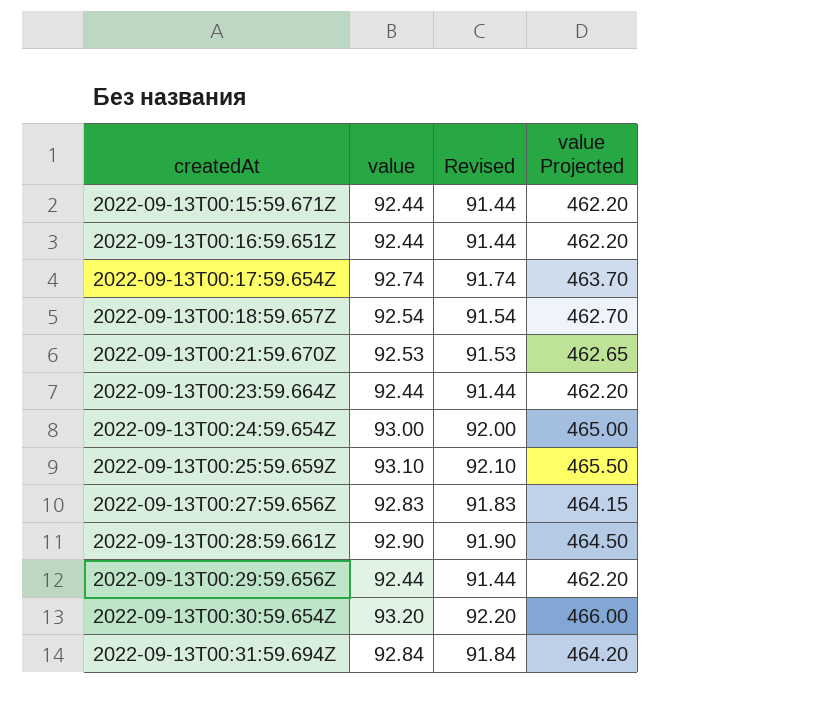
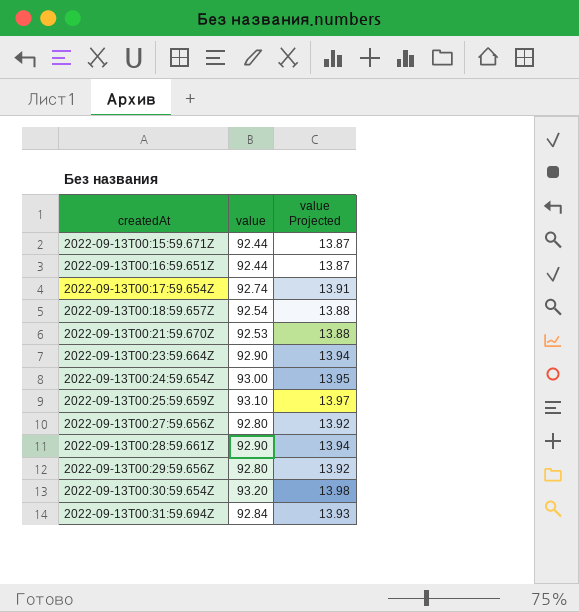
column Revised | formula: [value] - 1 -> none
column value Projected | formula: [value] * 5 -> [value] * 0.15
2022-09-13T00:23:59.664Z | value: 92.44 -> 92.90
2022-09-13T00:27:59.656Z | value: 92.83 -> 92.80
2022-09-13T00:29:59.656Z | value: 92.44 -> 92.80

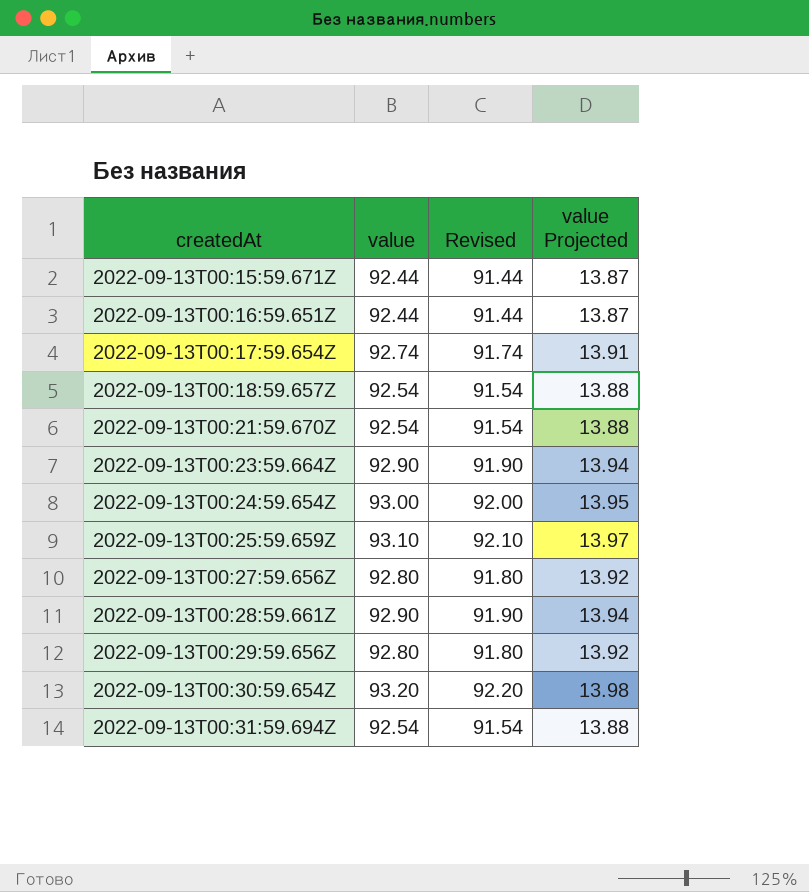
column Revised | formula: none -> [value] - 1
2022-09-13T00:21:59.670Z | value: 92.53 -> 92.54
2022-09-13T00:31:59.694Z | value: 92.84 -> 92.54
2022-09-13T00:31:59.694Z | value Projected: 13.93 -> 13.88

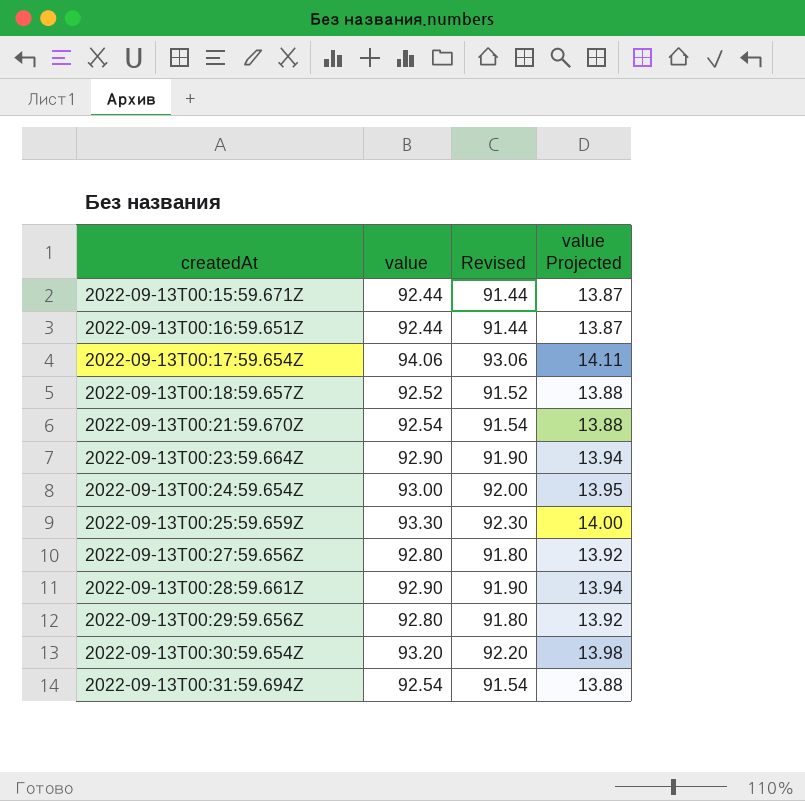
2022-09-13T00:17:59.654Z | value: 92.74 -> 94.06
2022-09-13T00:17:59.654Z | Revised: 91.74 -> 93.06
2022-09-13T00:17:59.654Z | value Projected: 13.91 -> 14.11
2022-09-13T00:18:59.657Z | value: 92.54 -> 92.52
2022-09-13T00:18:59.657Z | Revised: 91.54 -> 91.52
2022-09-13T00:25:59.659Z | value: 93.10 -> 93.30
2022-09-13T00:25:59.659Z | Revised: 92.10 -> 92.30
2022-09-13T00:25:59.659Z | value Projected: 13.97 -> 14.00

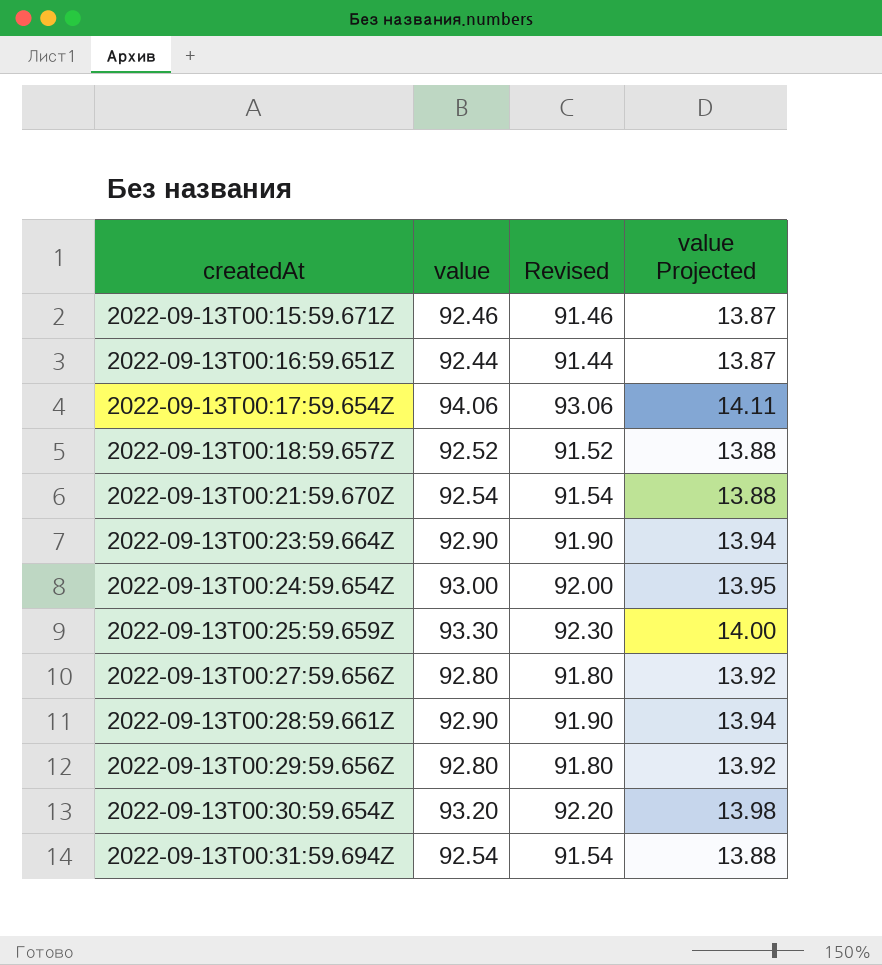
2022-09-13T00:15:59.671Z | value: 92.44 -> 92.46
2022-09-13T00:15:59.671Z | Revised: 91.44 -> 91.46

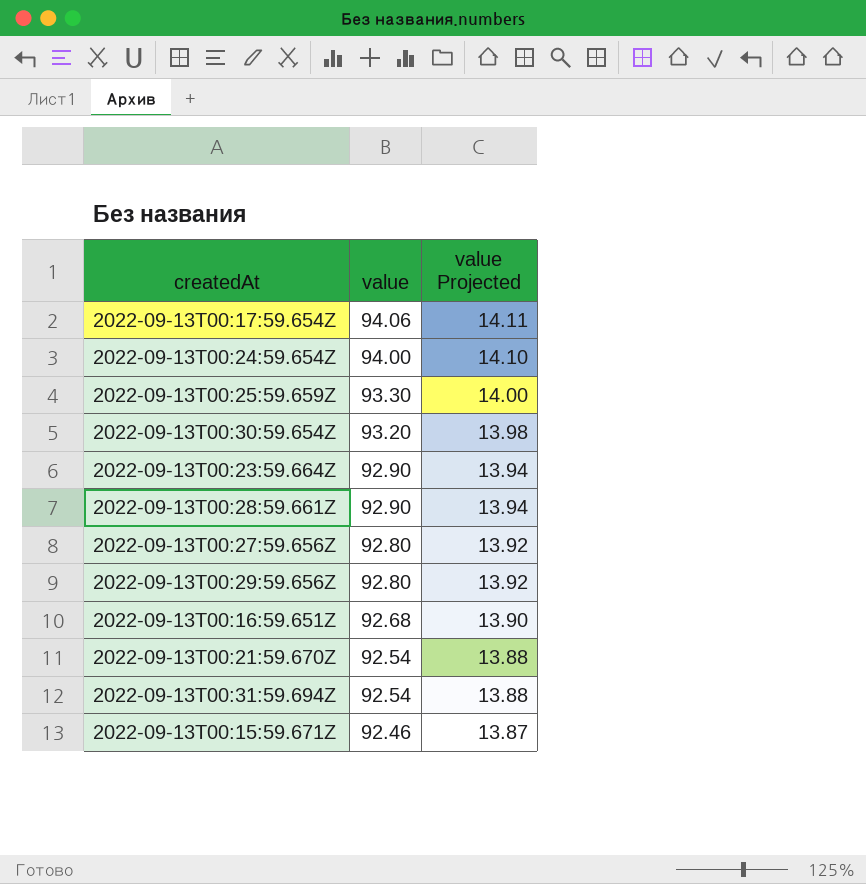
row order: createdAt ascending -> value descending
column Revised | formula: [value] - 1 -> none
row 2022-09-13T00:18:59.657Z: 92.52 | 91.52 | 13.88 -> none
2022-09-13T00:24:59.654Z | value: 93.00 -> 94.00
2022-09-13T00:24:59.654Z | value Projected: 13.95 -> 14.10
2022-09-13T00:16:59.651Z | value: 92.44 -> 92.68
2022-09-13T00:16:59.651Z | value Projected: 13.87 -> 13.90

